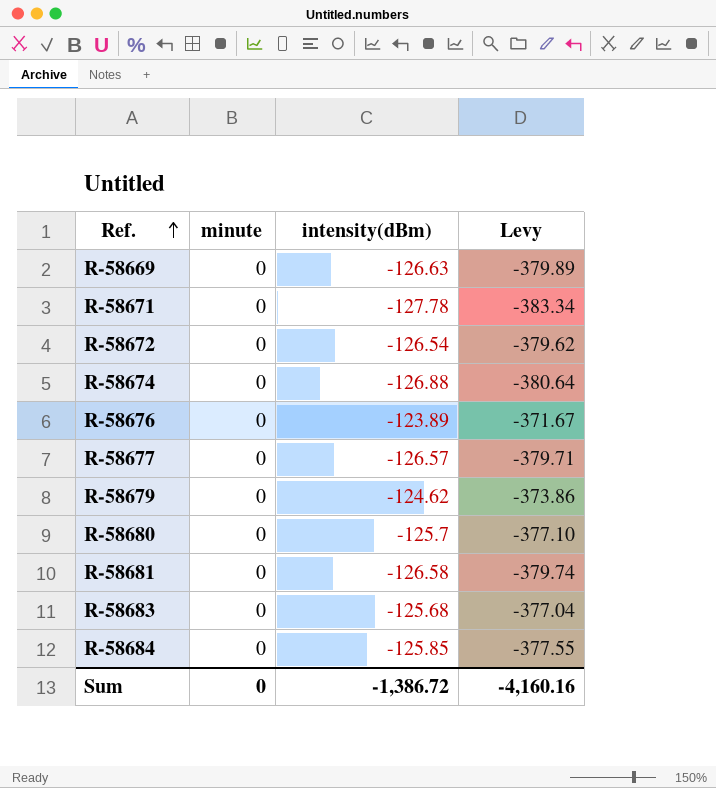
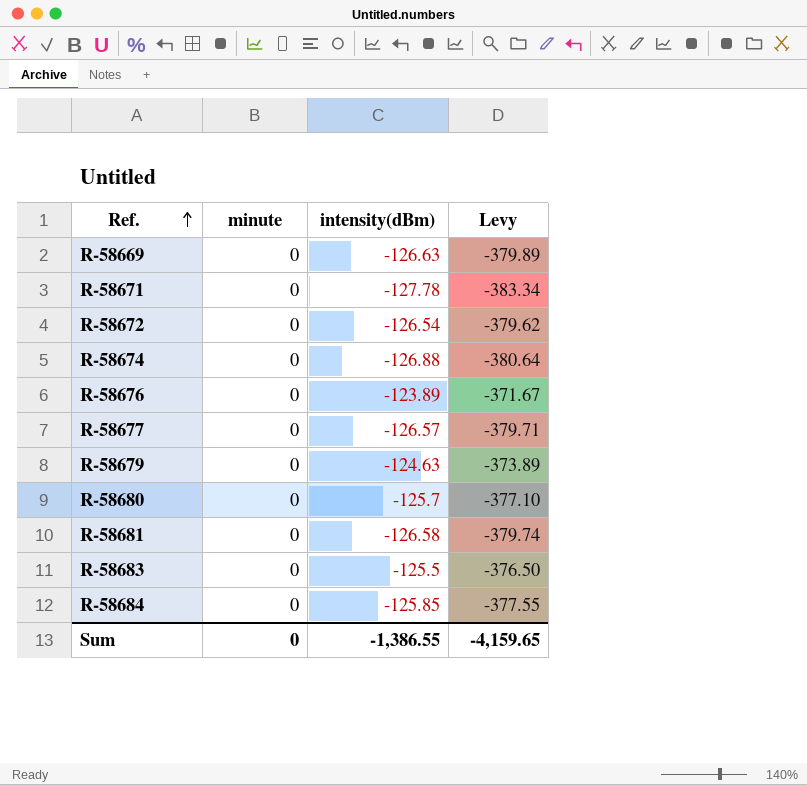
R-58679 | intensity(dBm): -124.62 -> -124.63
R-58679 | Levy: -373.86 -> -373.89
R-58683 | intensity(dBm): -125.68 -> -125.5
R-58683 | Levy: -377.04 -> -376.50
Sum | intensity(dBm): -1,386.72 -> -1,386.55
Sum | Levy: -4,160.16 -> -4,159.65

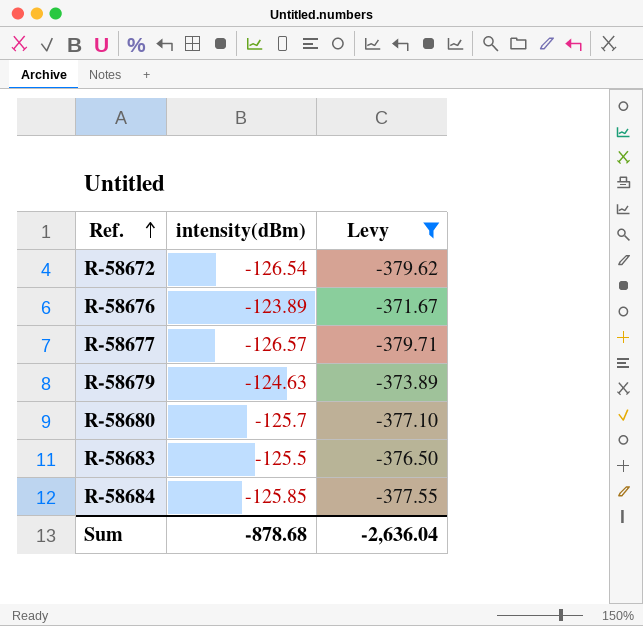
filter: none -> Levy >= -379.71
column minute | position: 2 -> none
Sum | intensity(dBm): -1,386.55 -> -878.68
Sum | Levy: -4,159.65 -> -2,636.04

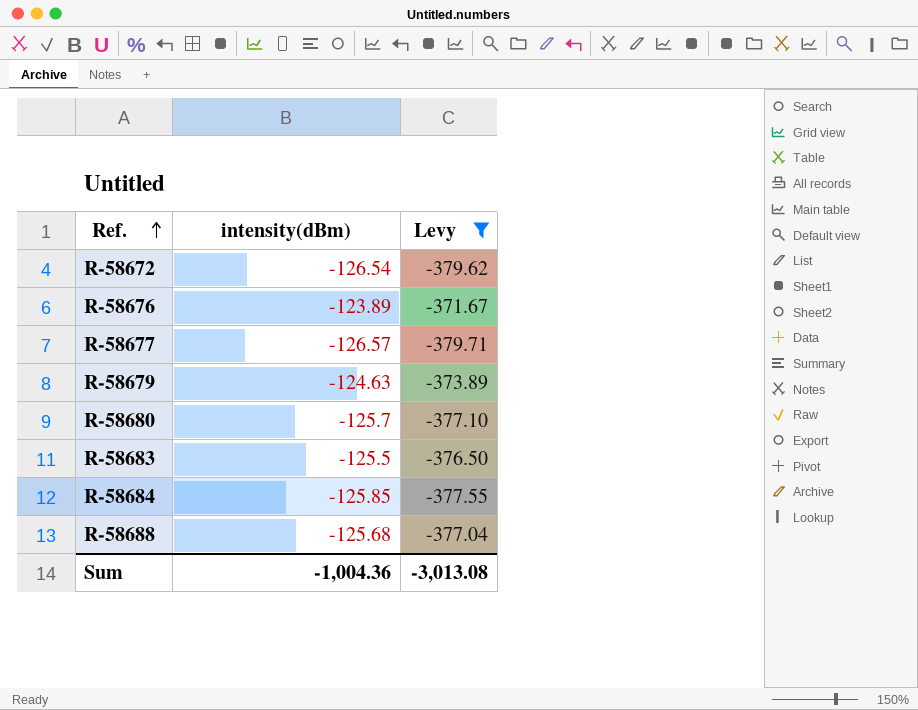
row R-58688: none -> -125.68 | -377.04
Sum | intensity(dBm): -878.68 -> -1,004.36
Sum | Levy: -2,636.04 -> -3,013.08

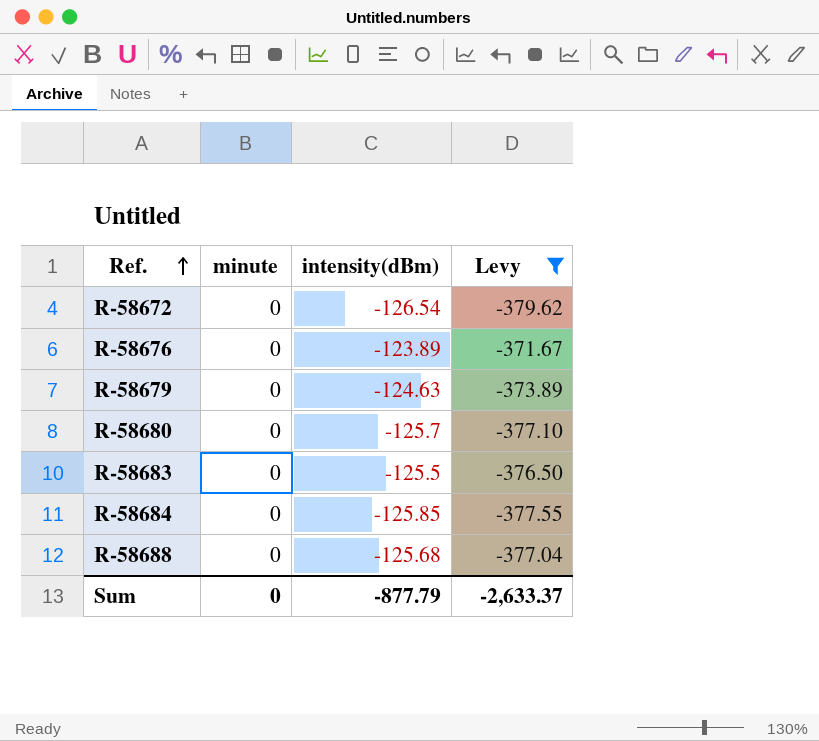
column minute | position: none -> 2
row R-58677: -126.57 | -379.71 -> none
Sum | intensity(dBm): -1,004.36 -> -877.79
Sum | Levy: -3,013.08 -> -2,633.37

